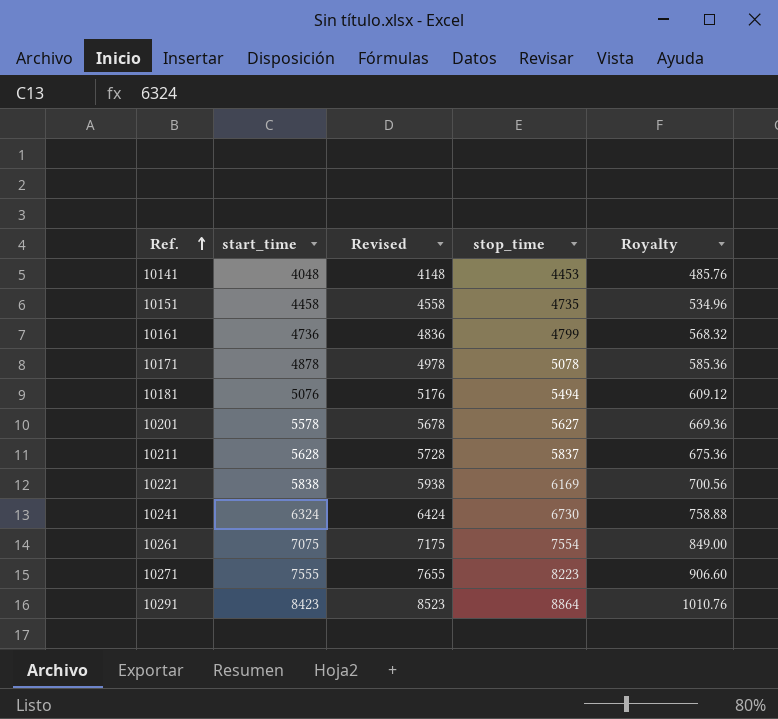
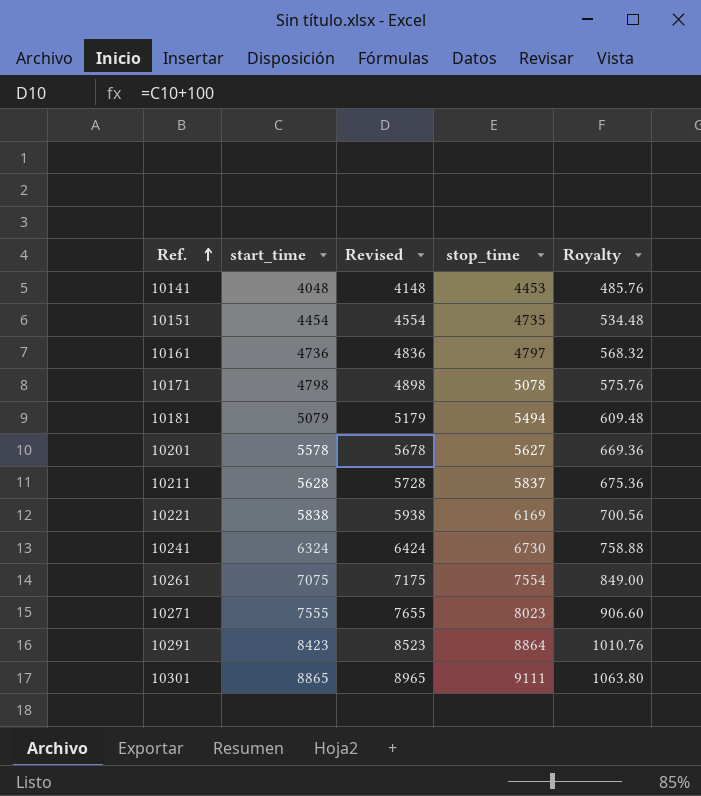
10151 | start_time: 4458 -> 4454
10151 | Revised: 4558 -> 4554
10151 | Royalty: 534.96 -> 534.48
10161 | stop_time: 4799 -> 4797
10171 | start_time: 4878 -> 4798
10171 | Revised: 4978 -> 4898
10171 | Royalty: 585.36 -> 575.76
10181 | start_time: 5076 -> 5079
10181 | Revised: 5176 -> 5179
10181 | Royalty: 609.12 -> 609.48
10271 | stop_time: 8223 -> 8023
row 10301: none -> 8865 | 8965 | 9111 | 1063.80

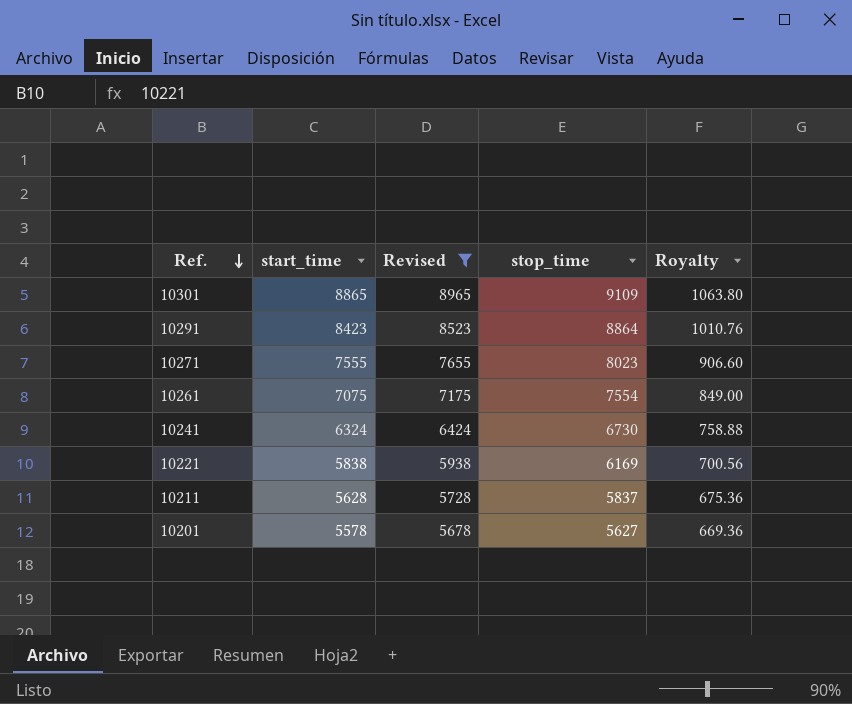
filter: none -> Revised >= 5678
row order: Ref. ascending -> Ref. descending
10301 | stop_time: 9111 -> 9109

